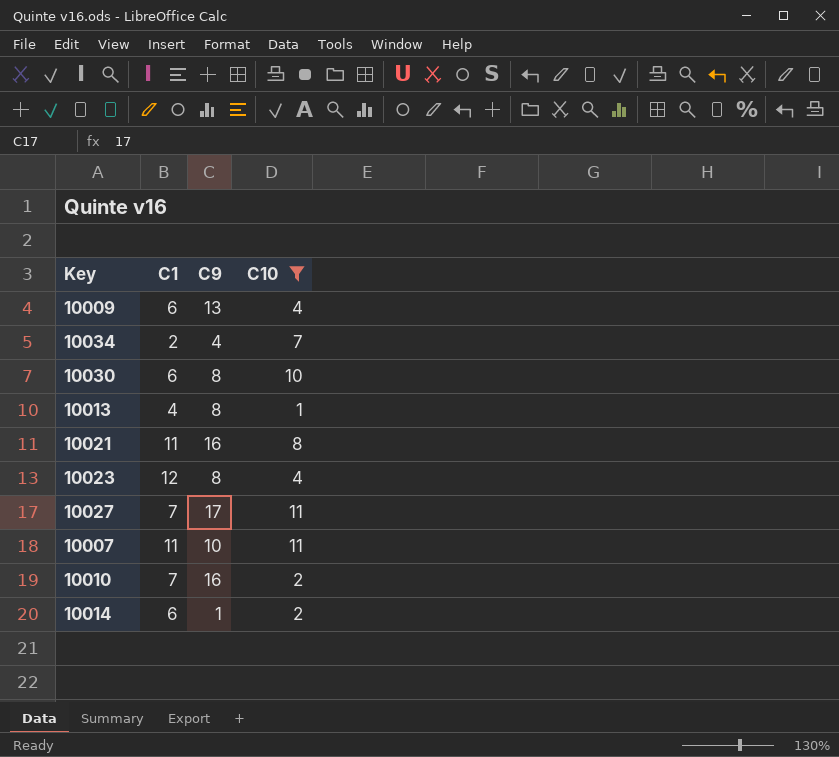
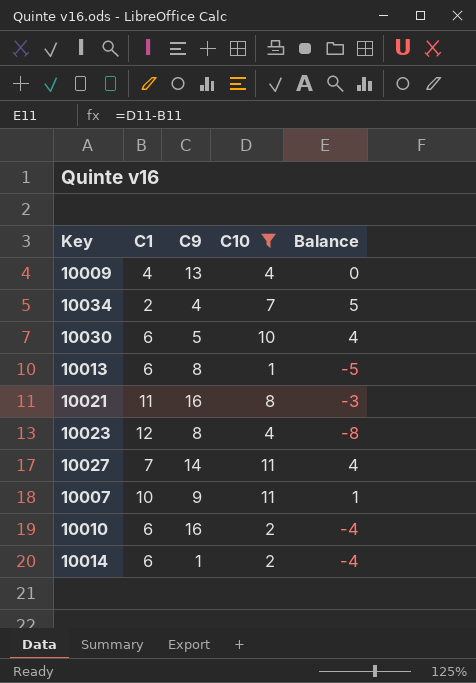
column Balance | formula: none -> [C10] - [C1]
10009 | C1: 6 -> 4
10030 | C9: 8 -> 5
10013 | C1: 4 -> 6
10027 | C9: 17 -> 14
10007 | C1: 11 -> 10
10007 | C9: 10 -> 9
10010 | C1: 7 -> 6

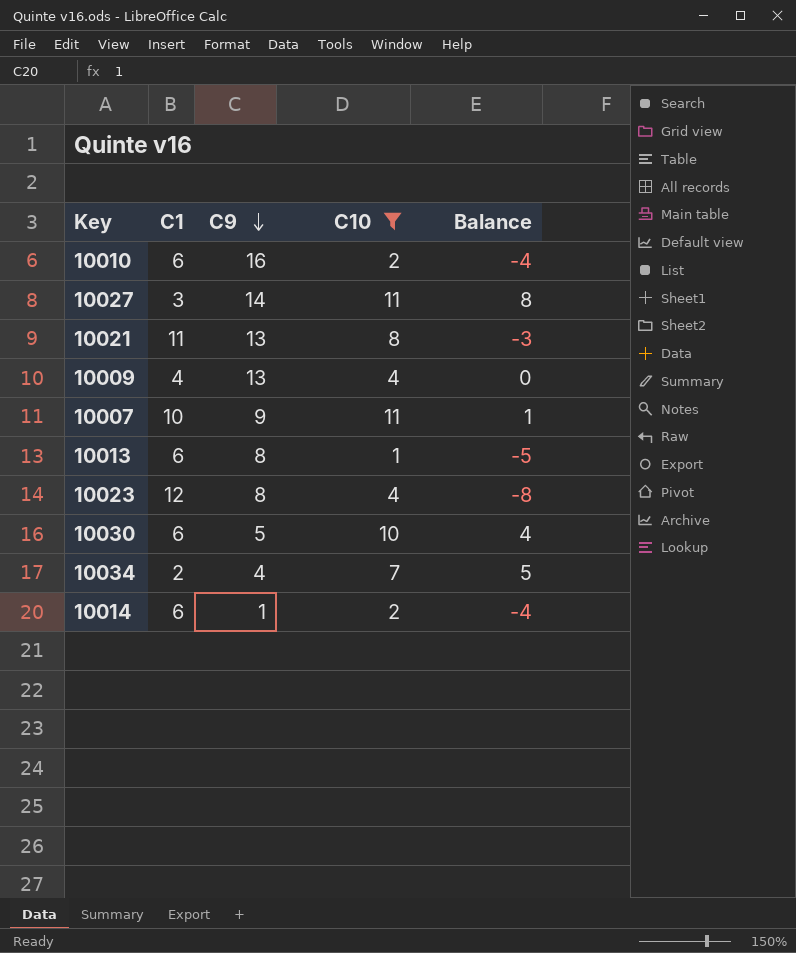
row order: none -> C9 descending
10027 | C1: 7 -> 3
10027 | Balance: 4 -> 8
10021 | C9: 16 -> 13

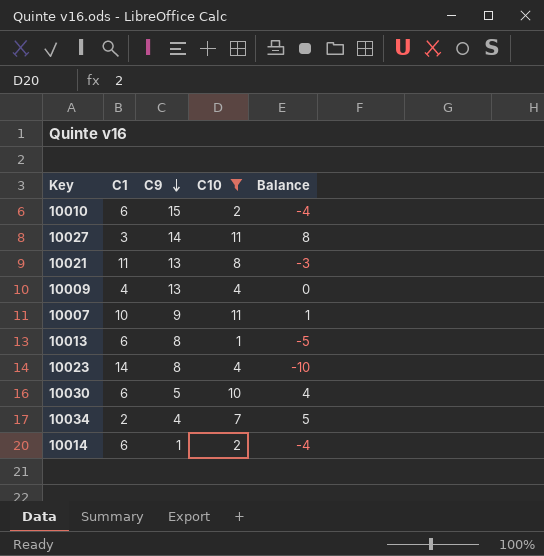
10010 | C9: 16 -> 15
10023 | C1: 12 -> 14
10023 | Balance: -8 -> -10

